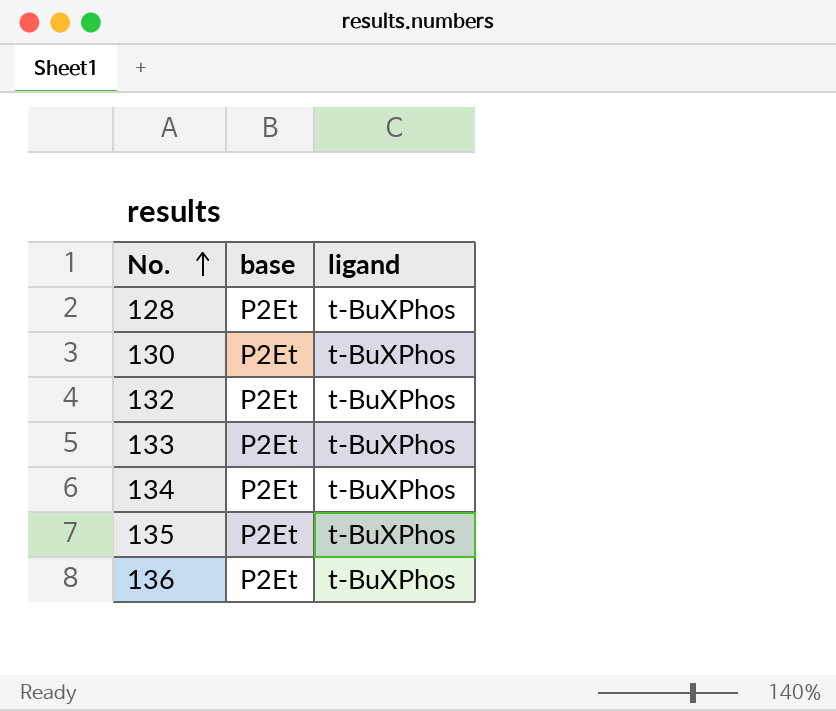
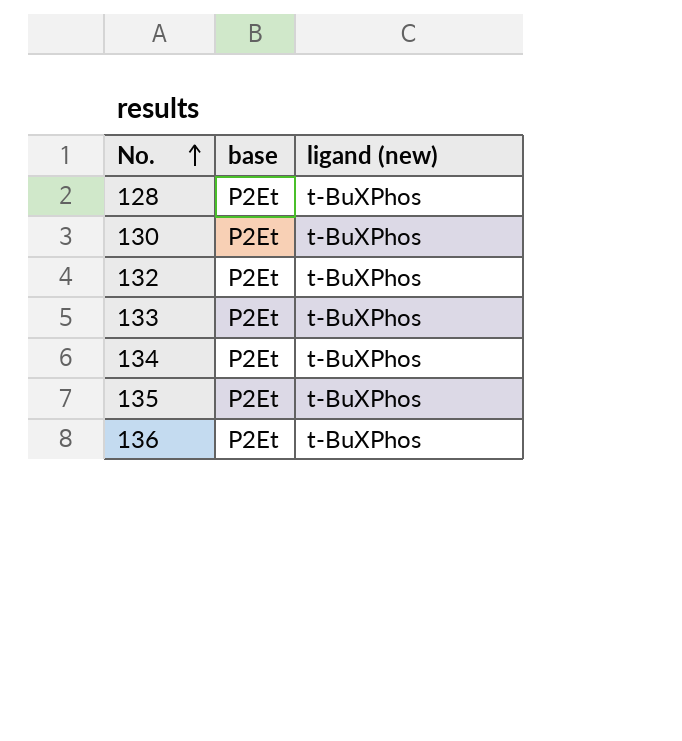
column name: ligand -> ligand (new)

